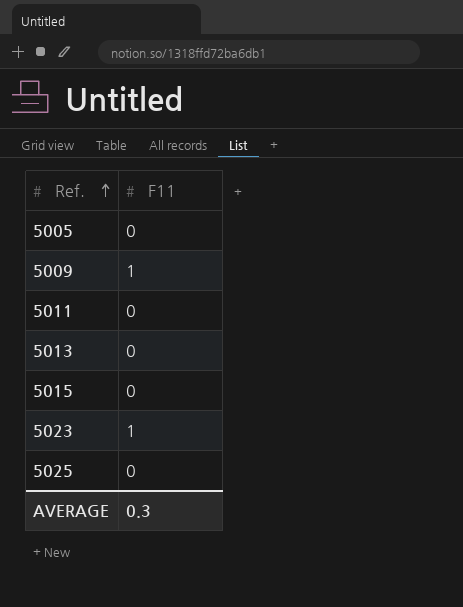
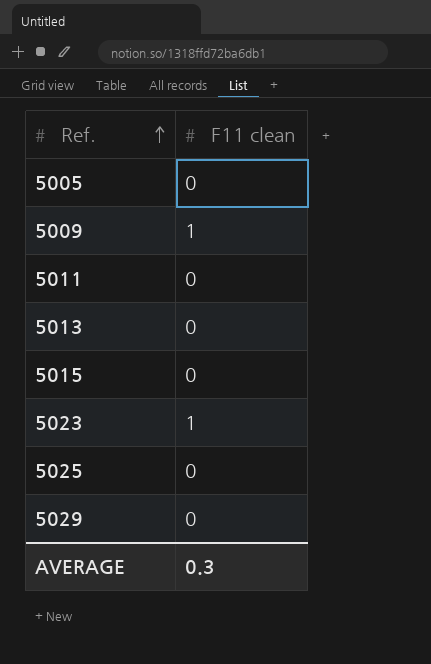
column name: F11 -> F11 clean
row 5029: none -> 0

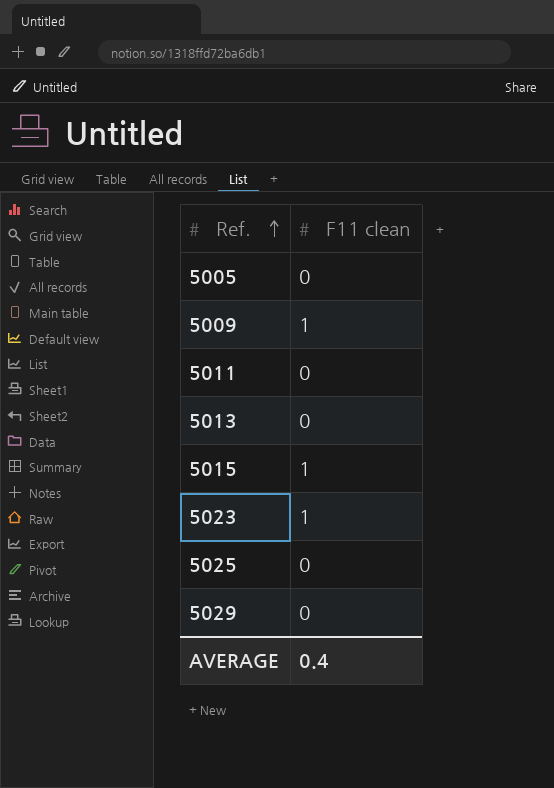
5015 | F11 clean: 0 -> 1
AVERAGE | F11 clean: 0.3 -> 0.4

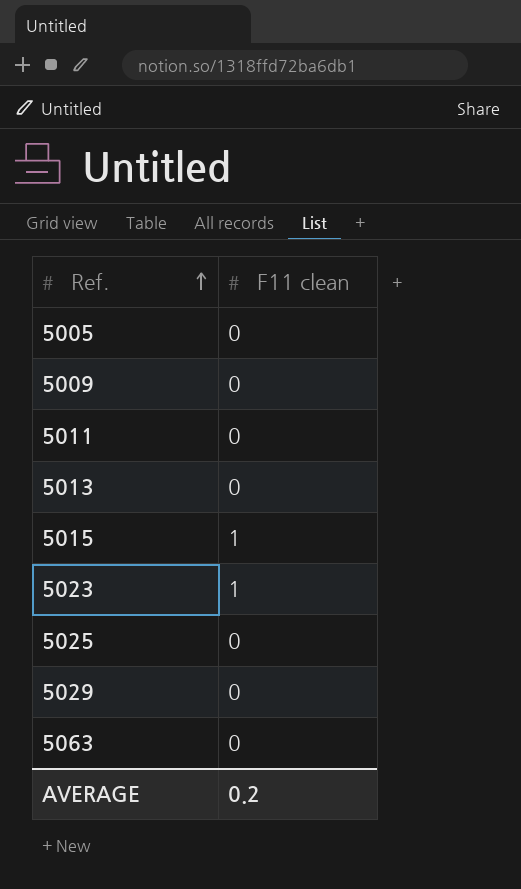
5009 | F11 clean: 1 -> 0
row 5063: none -> 0
AVERAGE | F11 clean: 0.4 -> 0.2

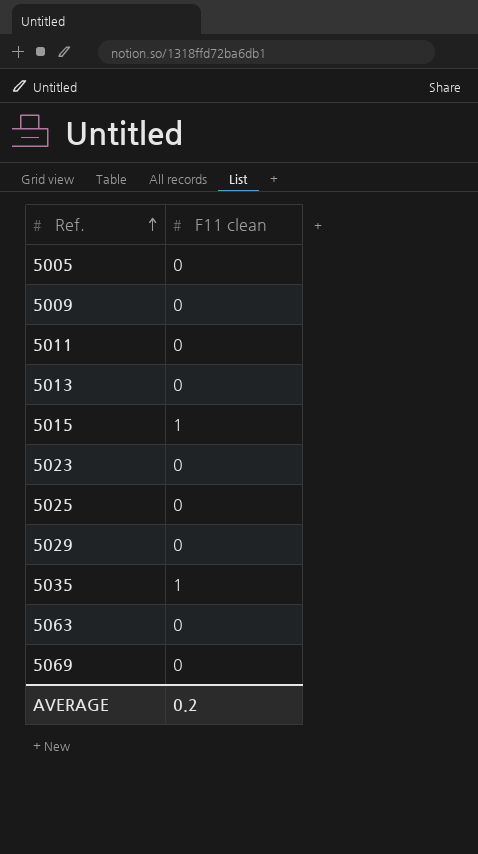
5023 | F11 clean: 1 -> 0
row 5035: none -> 1
row 5069: none -> 0

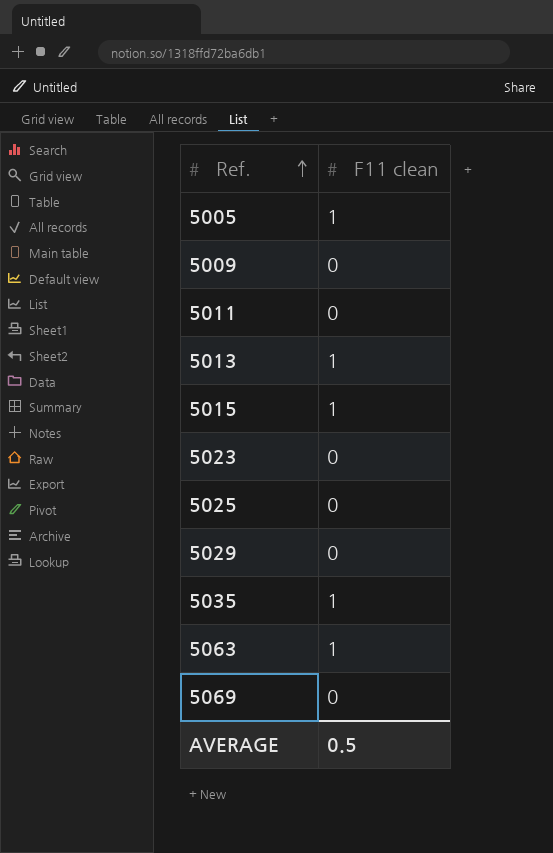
5005 | F11 clean: 0 -> 1
5013 | F11 clean: 0 -> 1
5063 | F11 clean: 0 -> 1
AVERAGE | F11 clean: 0.2 -> 0.5

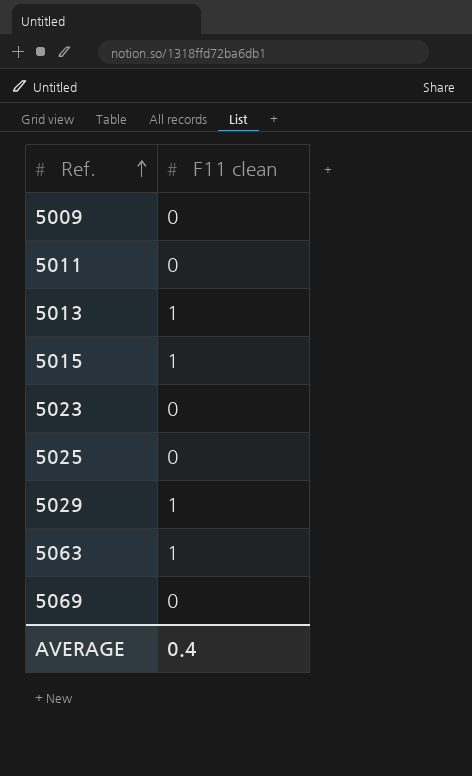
row 5005: 1 -> none
row 5035: 1 -> none
5029 | F11 clean: 0 -> 1
AVERAGE | F11 clean: 0.5 -> 0.4

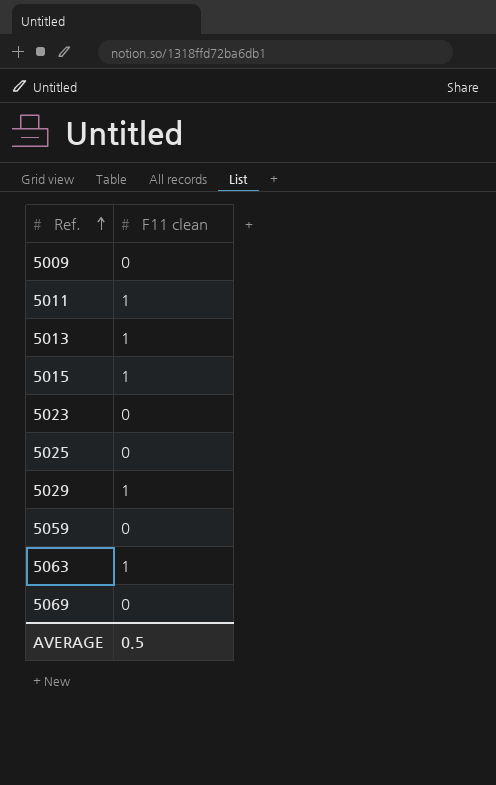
5011 | F11 clean: 0 -> 1
row 5059: none -> 0
AVERAGE | F11 clean: 0.4 -> 0.5

